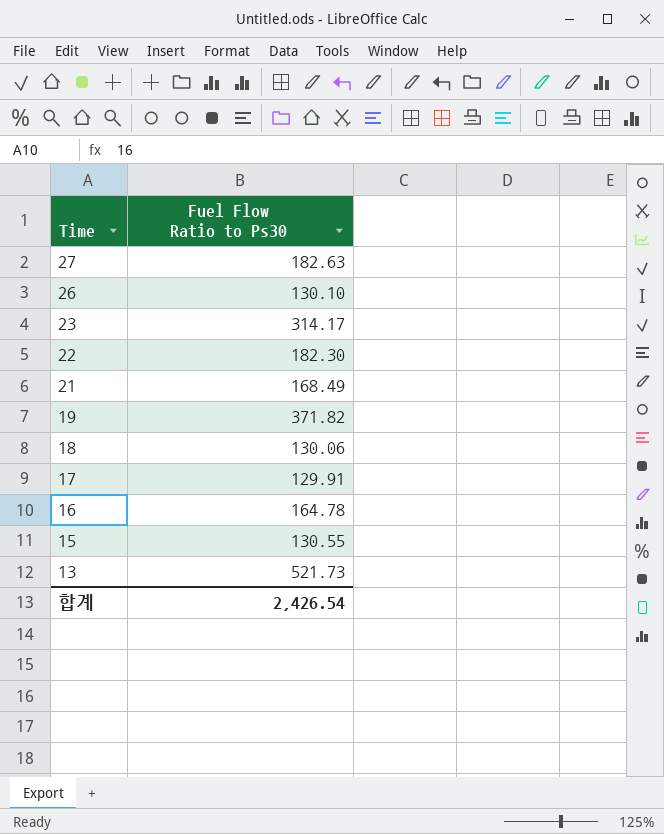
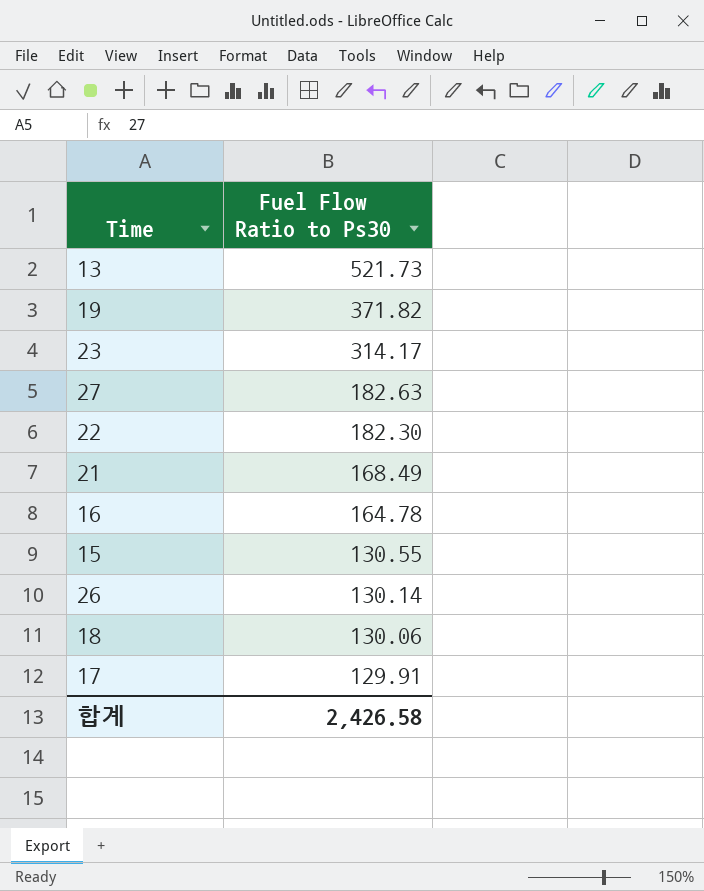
row order: Time descending -> Fuel Flow Ratio to Ps30 descending
26 | Fuel Flow Ratio to Ps30: 130.10 -> 130.14
합계 | Fuel Flow Ratio to Ps30: 2,426.54 -> 2,426.58

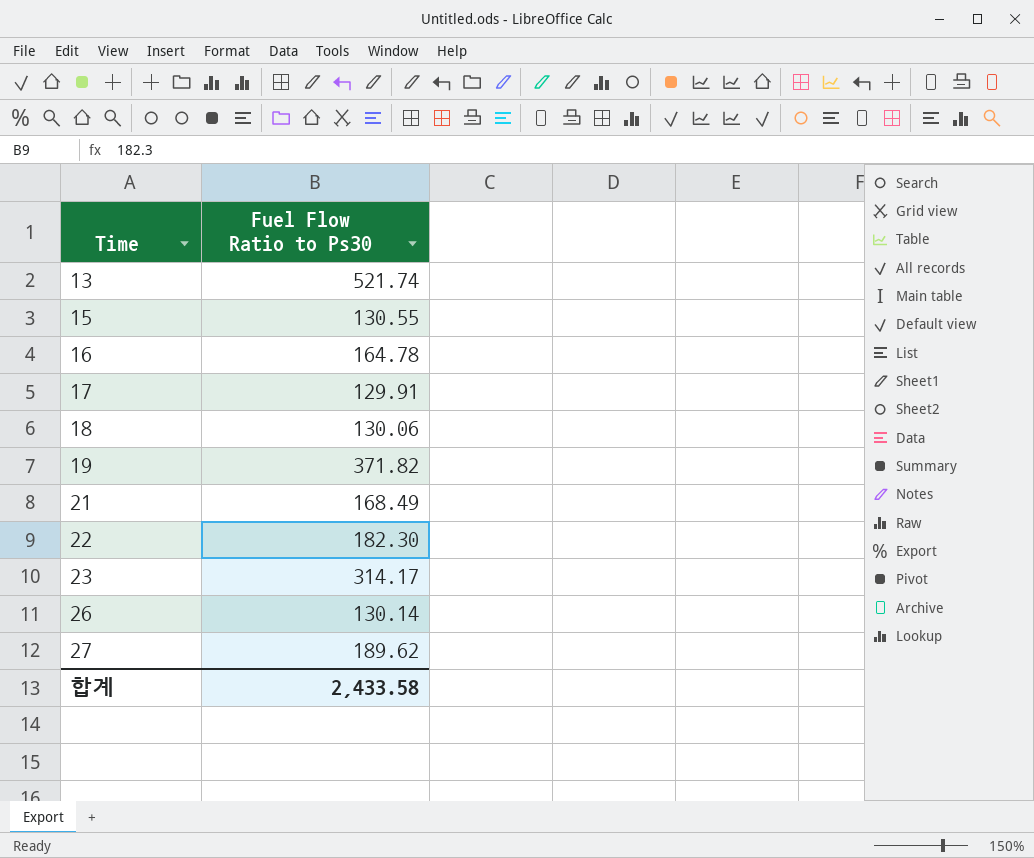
row order: Fuel Flow Ratio to Ps30 descending -> Time ascending
13 | Fuel Flow Ratio to Ps30: 521.73 -> 521.74
27 | Fuel Flow Ratio to Ps30: 182.63 -> 189.62
합계 | Fuel Flow Ratio to Ps30: 2,426.58 -> 2,433.58

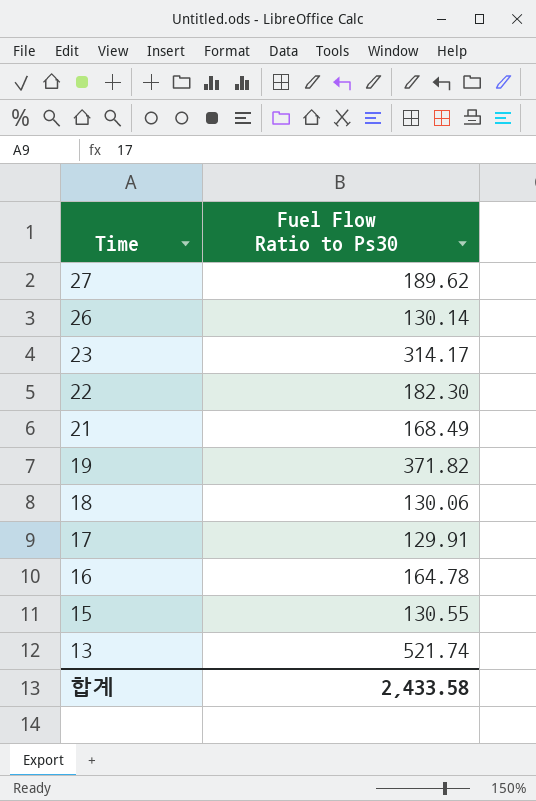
row order: Time ascending -> Time descending

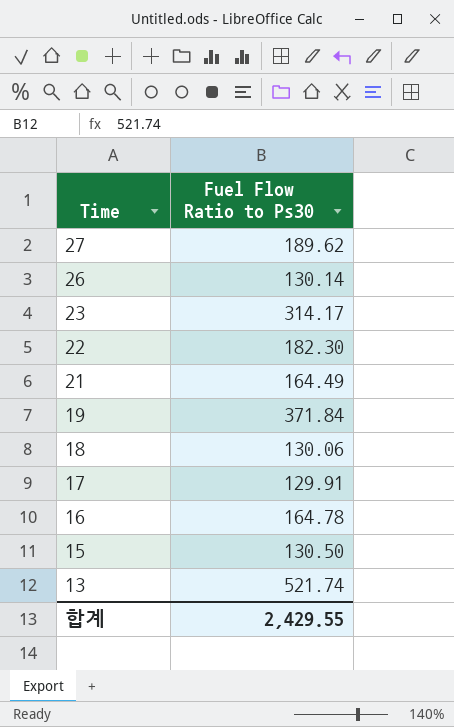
21 | Fuel Flow Ratio to Ps30: 168.49 -> 164.49
19 | Fuel Flow Ratio to Ps30: 371.82 -> 371.84
15 | Fuel Flow Ratio to Ps30: 130.55 -> 130.50
합계 | Fuel Flow Ratio to Ps30: 2,433.58 -> 2,429.55

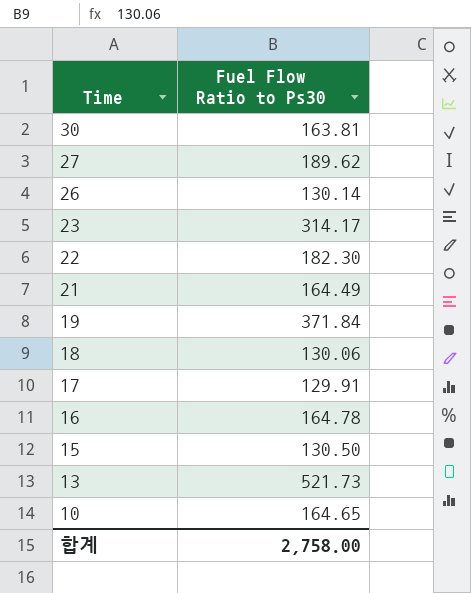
row 30: none -> 163.81
13 | Fuel Flow Ratio to Ps30: 521.74 -> 521.73
row 10: none -> 164.65
합계 | Fuel Flow Ratio to Ps30: 2,429.55 -> 2,758.00

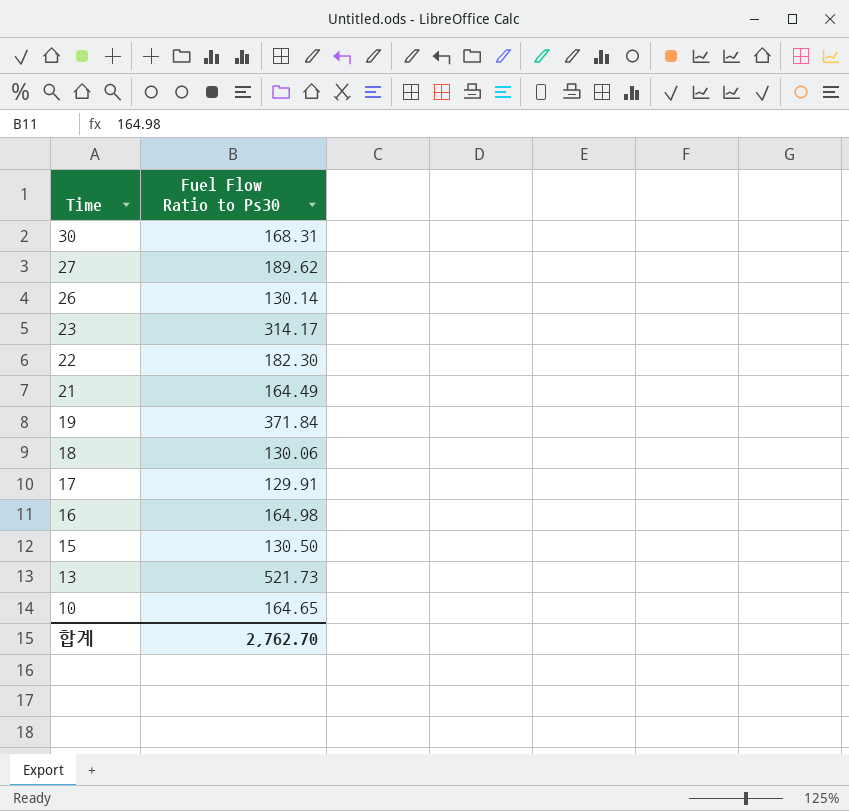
30 | Fuel Flow Ratio to Ps30: 163.81 -> 168.31
16 | Fuel Flow Ratio to Ps30: 164.78 -> 164.98
합계 | Fuel Flow Ratio to Ps30: 2,758.00 -> 2,762.70

